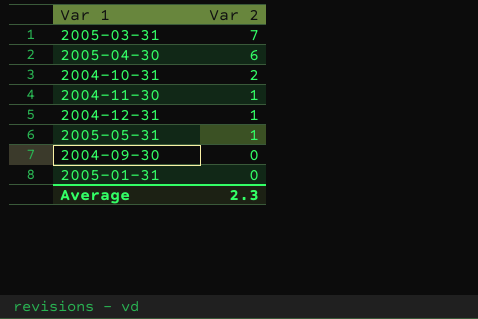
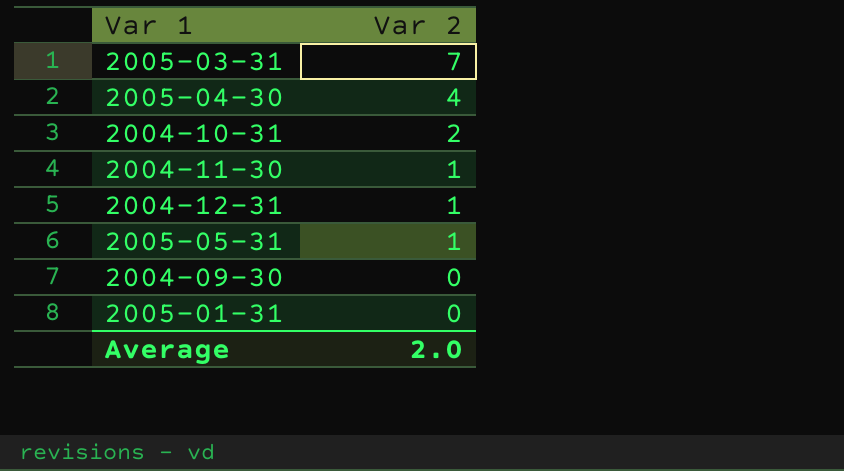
2005-04-30 | Var 2: 6 -> 4
Average | Var 2: 2.3 -> 2.0

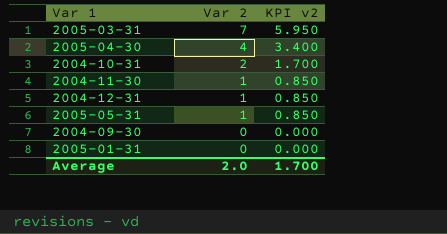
column KPI v2 | formula: none -> [Var 2] * 0.85

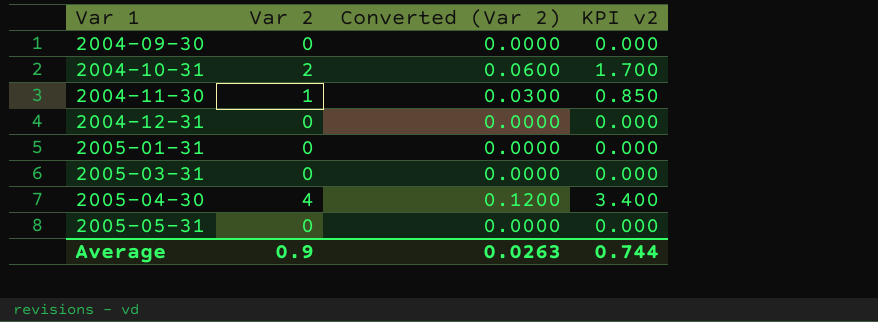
row order: Var 2 descending -> Var 1 ascending
column Converted (Var 2) | formula: none -> [Var 2] * 0.03
2004-12-31 | Var 2: 1 -> 0
2004-12-31 | KPI v2: 0.850 -> 0.000
2005-03-31 | Var 2: 7 -> 0
2005-03-31 | KPI v2: 5.950 -> 0.000
2005-05-31 | Var 2: 1 -> 0
2005-05-31 | KPI v2: 0.850 -> 0.000
Average | Var 2: 2.0 -> 0.9
Average | KPI v2: 1.700 -> 0.744

